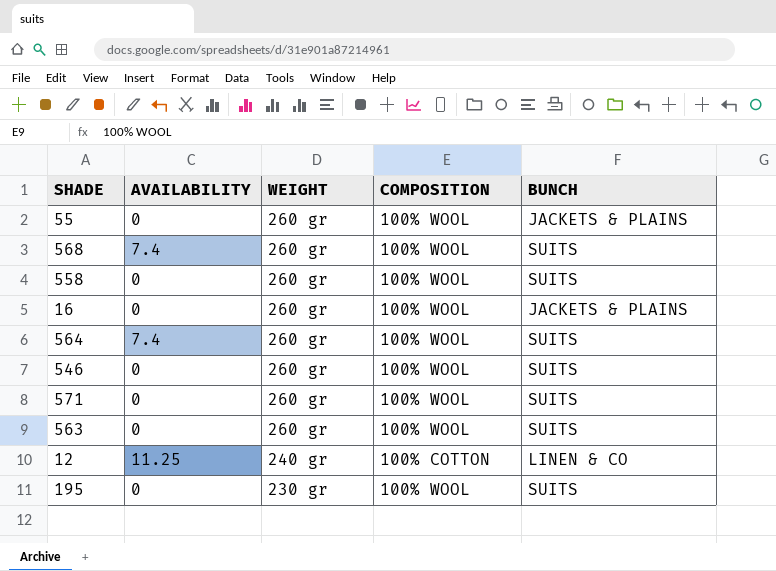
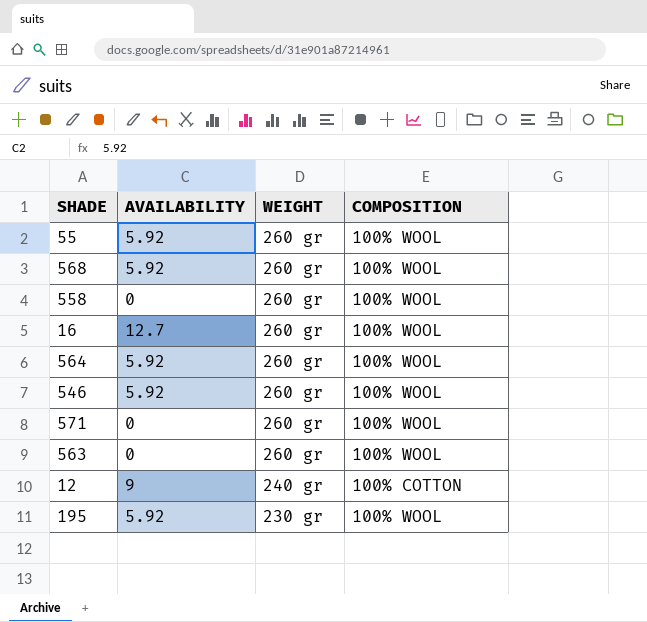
column BUNCH | position: 5 -> none
55 | AVAILABILITY: 0 -> 5.92
568 | AVAILABILITY: 7.4 -> 5.92
16 | AVAILABILITY: 0 -> 12.7
564 | AVAILABILITY: 7.4 -> 5.92
546 | AVAILABILITY: 0 -> 5.92
12 | AVAILABILITY: 11.25 -> 9
195 | AVAILABILITY: 0 -> 5.92

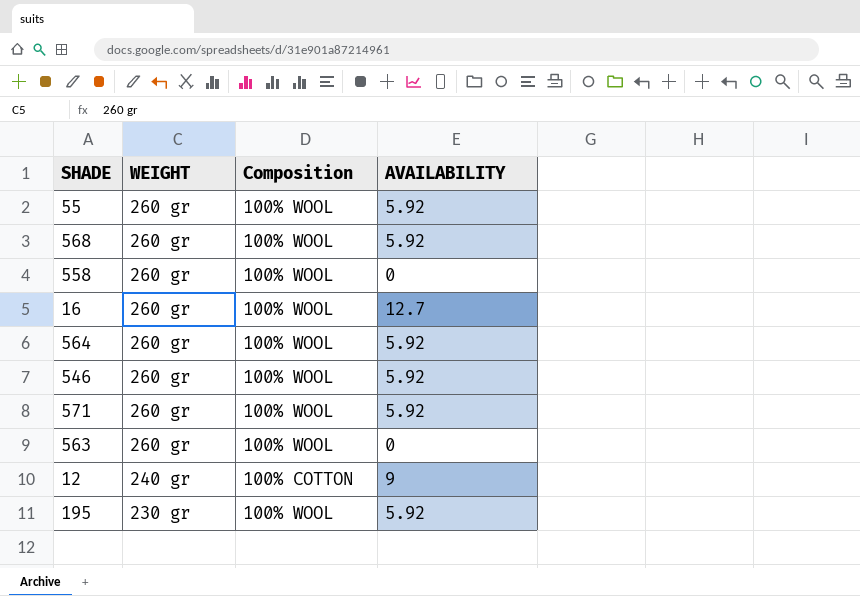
column name: COMPOSITION -> Composition
column AVAILABILITY | position: 2 -> 4
571 | AVAILABILITY: 0 -> 5.92

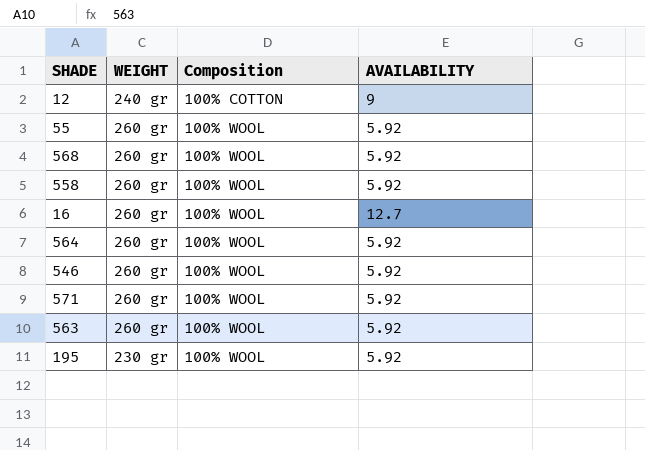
row order: WEIGHT descending -> Composition ascending
558 | AVAILABILITY: 0 -> 5.92
563 | AVAILABILITY: 0 -> 5.92

